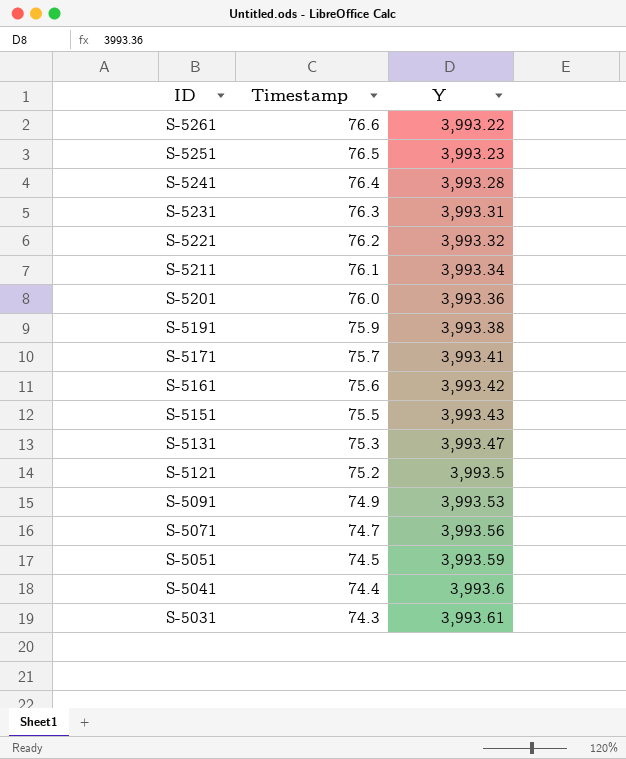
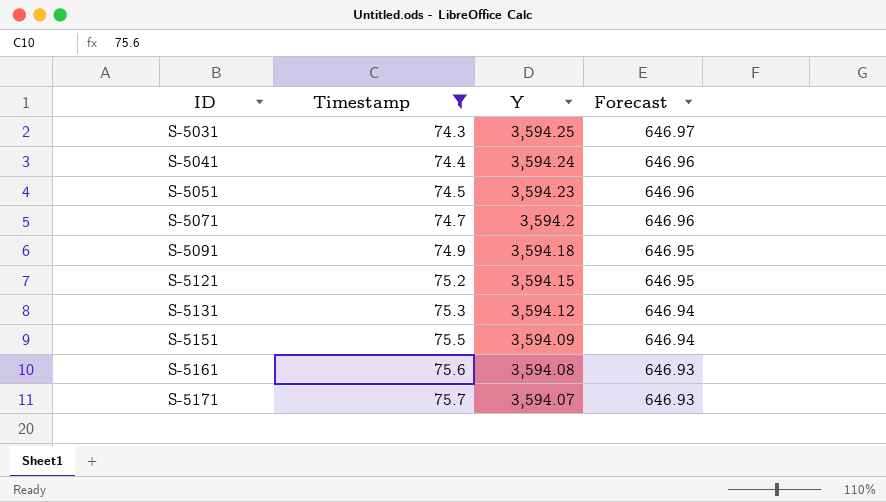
filter: none -> Timestamp <= 75.7
row order: ID descending -> ID ascending
column Forecast | formula: none -> [Y] * 0.18
S-5031 | Y: 3,993.61 -> 3,594.25
S-5041 | Y: 3,993.6 -> 3,594.24
S-5051 | Y: 3,993.59 -> 3,594.23
S-5071 | Y: 3,993.56 -> 3,594.2
S-5091 | Y: 3,993.53 -> 3,594.18
S-5121 | Y: 3,993.5 -> 3,594.15
S-5131 | Y: 3,993.47 -> 3,594.12
S-5151 | Y: 3,993.43 -> 3,594.09
S-5161 | Y: 3,993.42 -> 3,594.08
S-5171 | Y: 3,993.41 -> 3,594.07

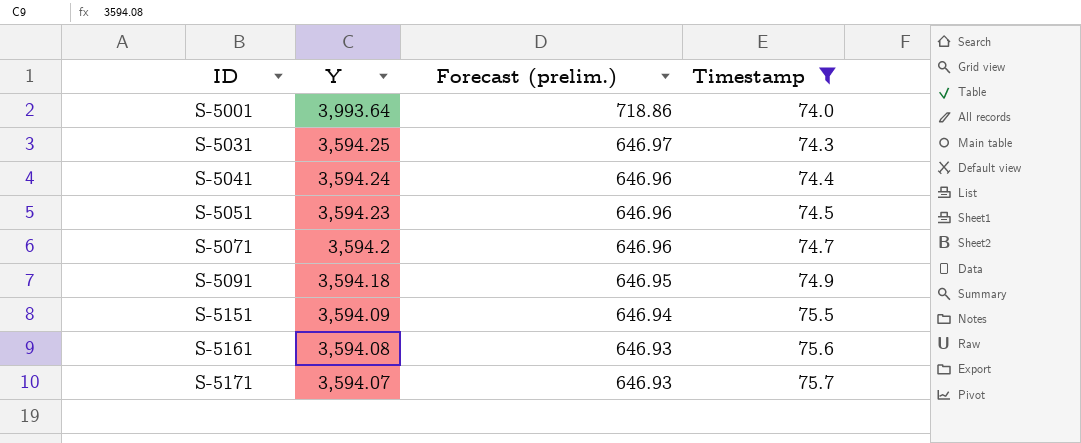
column name: Forecast -> Forecast (prelim.)
column Timestamp | position: 2 -> 4
row S-5121: 75.2 | 3,594.15 | 646.95 -> none
row S-5131: 75.3 | 3,594.12 | 646.94 -> none
row S-5001: none -> 3,993.64 | 718.86 | 74.0

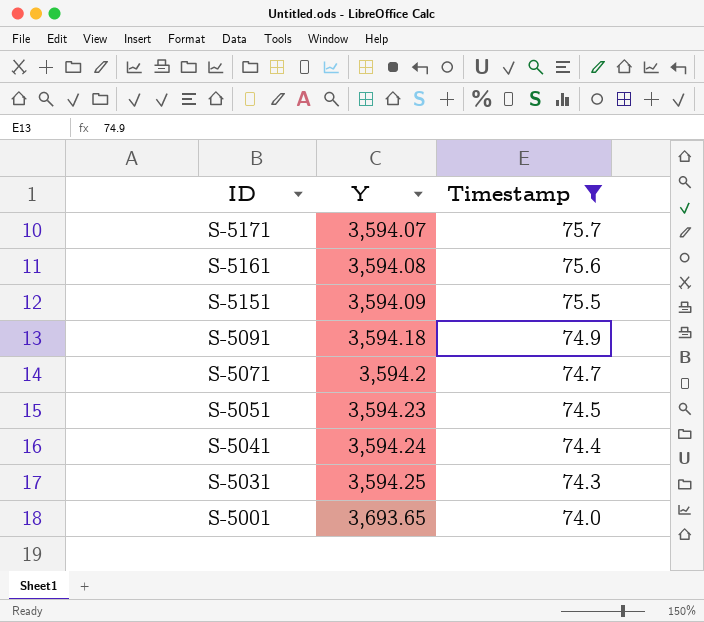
row order: ID ascending -> ID descending
column Forecast (prelim.) | formula: [Y] * 0.18 -> none
S-5001 | Y: 3,993.64 -> 3,693.65

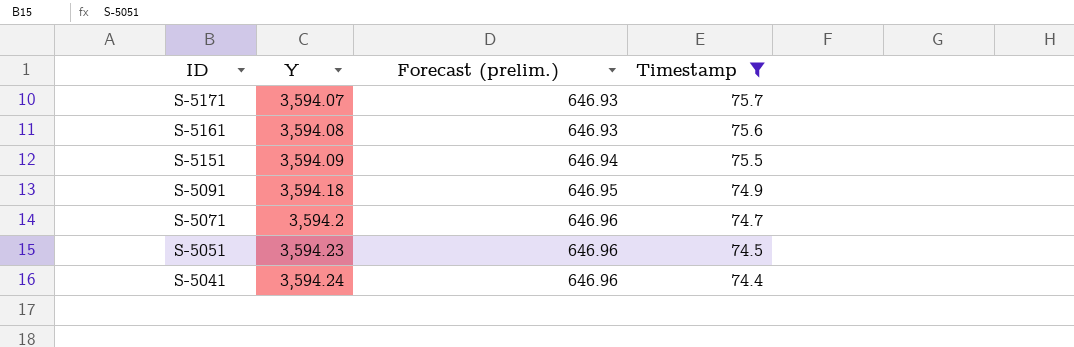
column Forecast (prelim.) | formula: none -> [Y] * 0.18
row S-5031: 3,594.25 | 74.3 -> none
row S-5001: 3,693.65 | 74.0 -> none

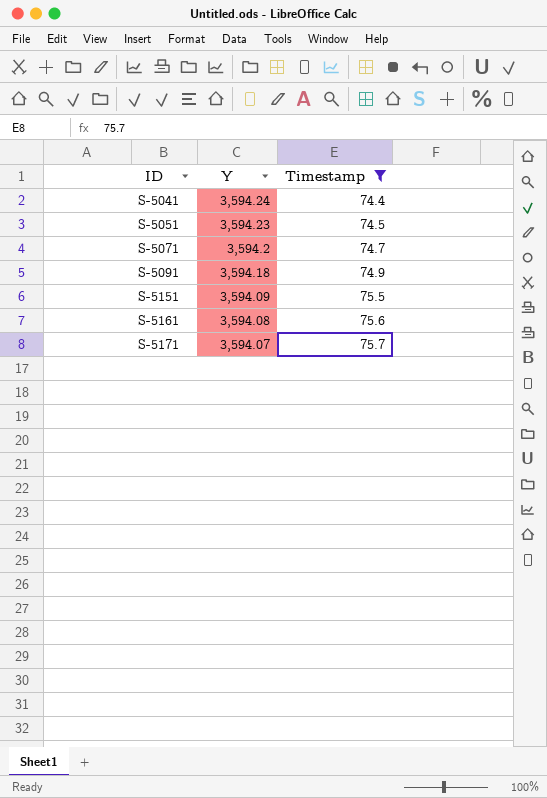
row order: ID descending -> ID ascending
column Forecast (prelim.) | formula: [Y] * 0.18 -> none

